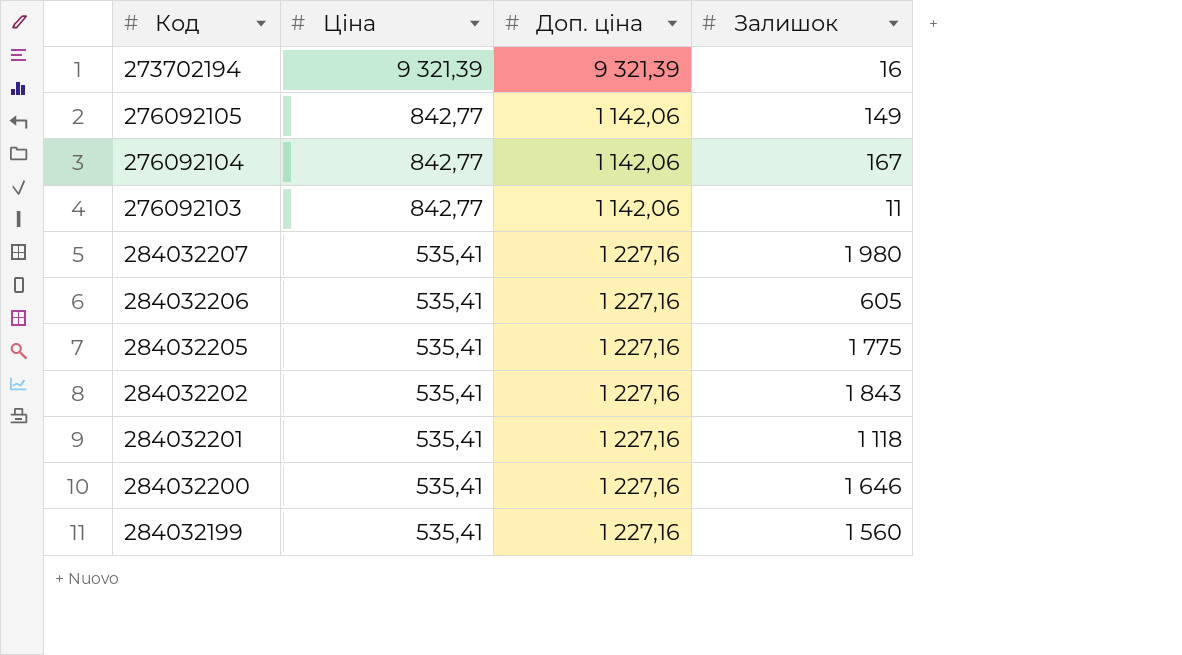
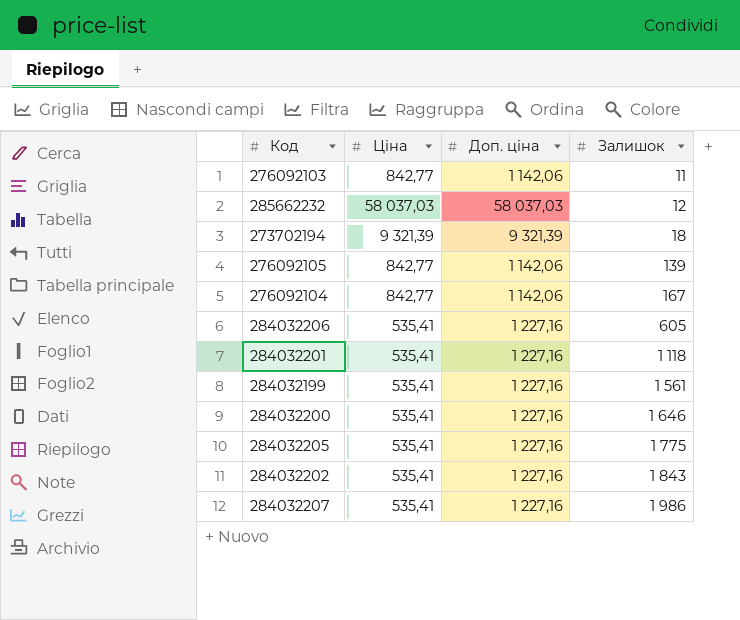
row order: Ціна descending -> Залишок ascending
row 285662232: none -> 58 037,03 | 58 037,03 | 12
273702194 | Залишок: 16 -> 18
276092105 | Залишок: 149 -> 139
284032199 | Залишок: 1 560 -> 1 561
284032207 | Залишок: 1 980 -> 1 986

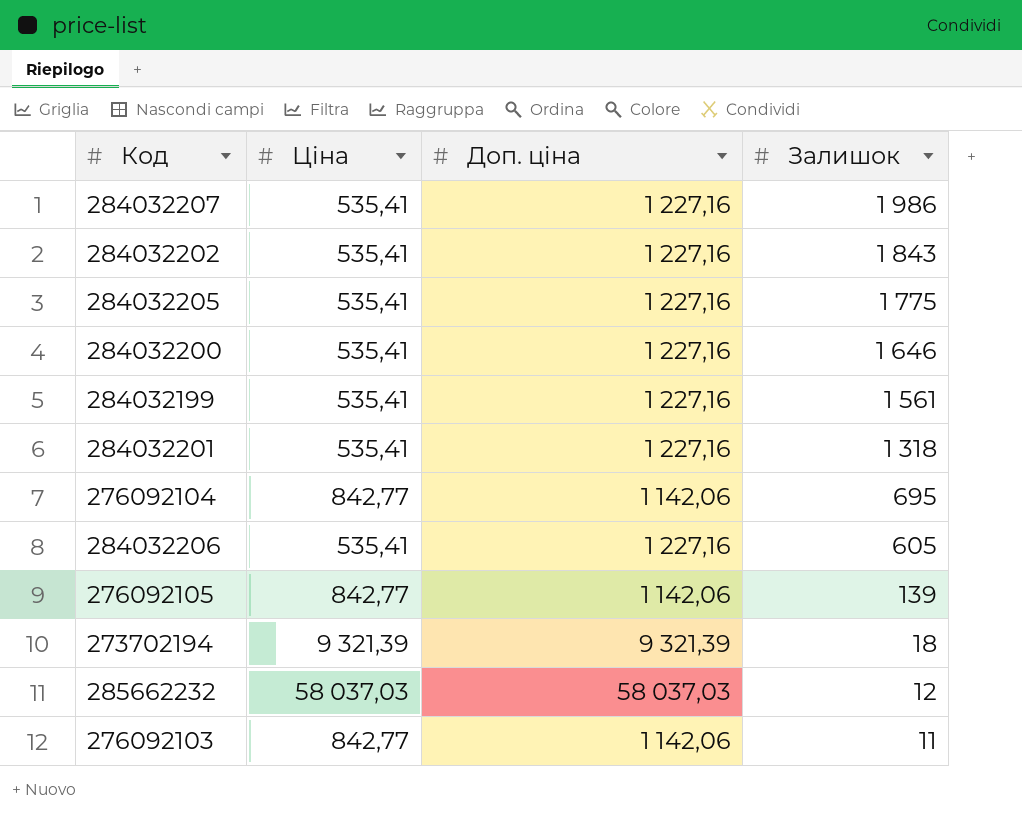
row order: Залишок ascending -> Залишок descending
284032201 | Залишок: 1 118 -> 1 318
276092104 | Залишок: 167 -> 695

